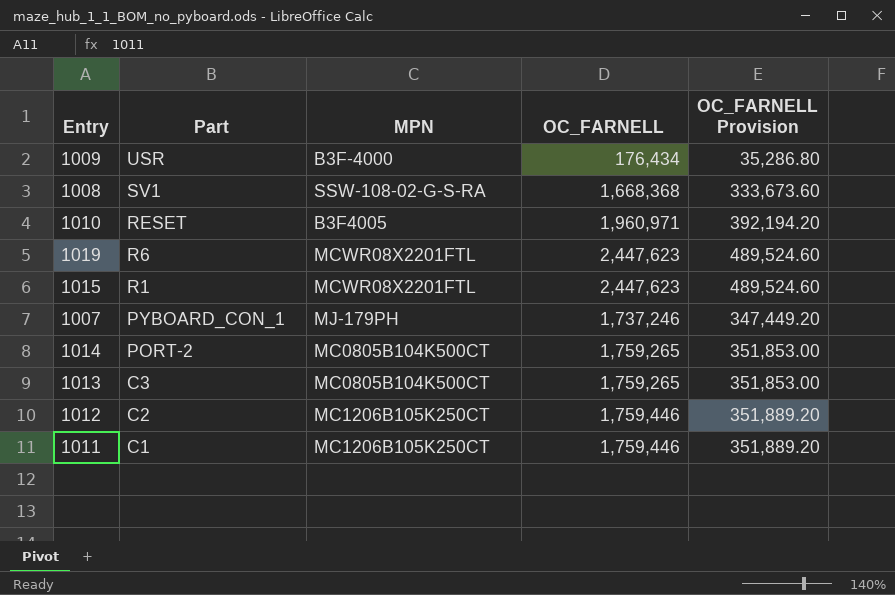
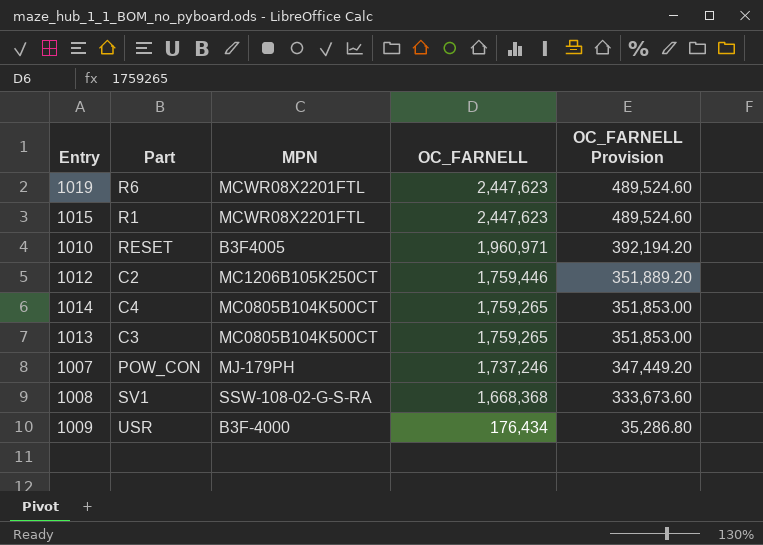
row order: Part descending -> OC_FARNELL descending
row 1011: C1 | MC1206B105K250CT | 1,759,446 | 351,889.20 -> none
1014 | Part: PORT-2 -> C4
1007 | Part: PYBOARD_CON_1 -> POW_CON

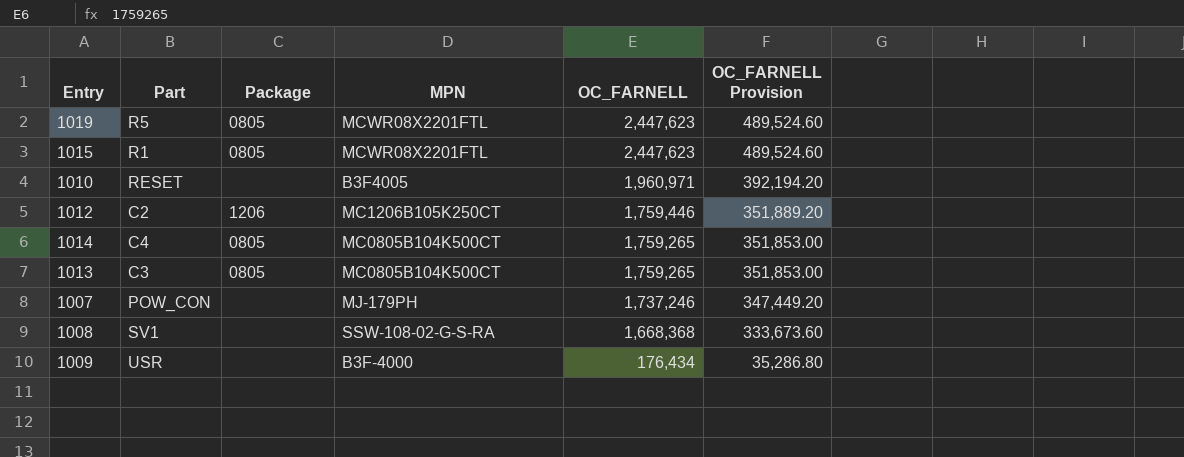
column Package | position: none -> 3
1019 | Part: R6 -> R5

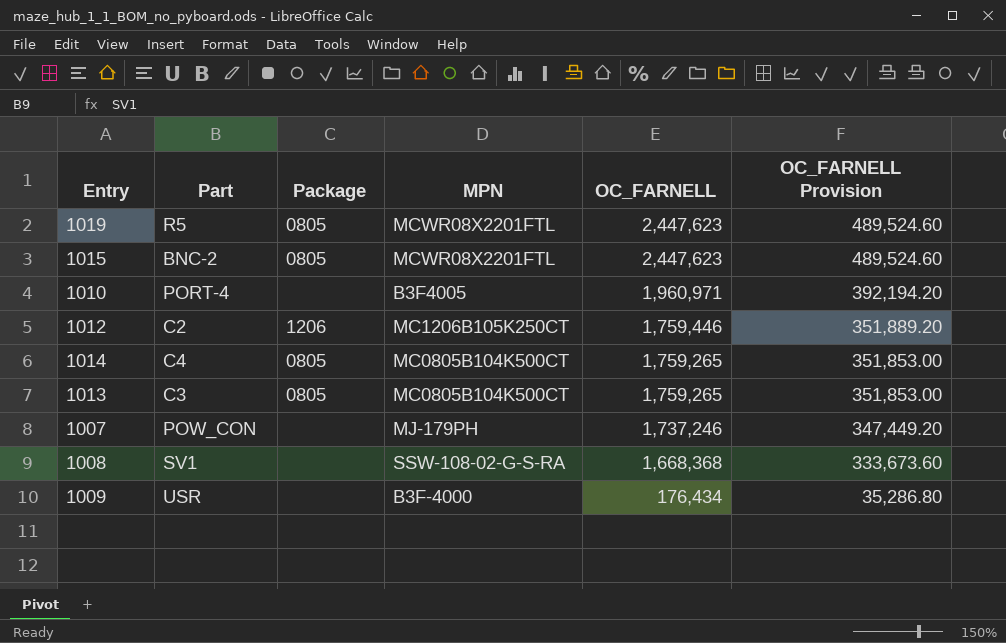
1015 | Part: R1 -> BNC-2
1010 | Part: RESET -> PORT-4

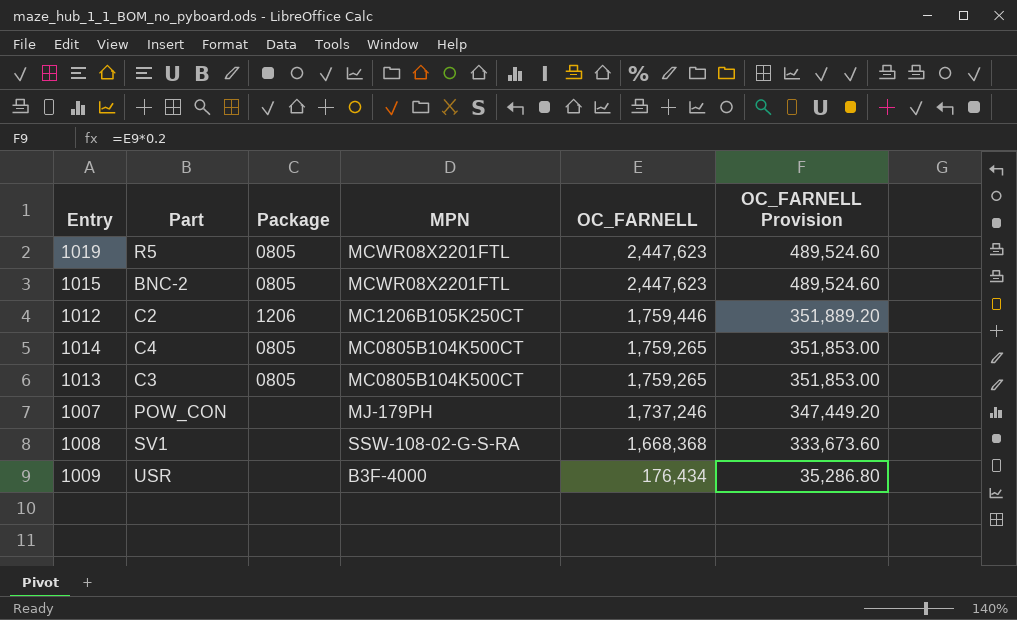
row 1010: PORT-4 | none | B3F4005 | 1,960,971 | 392,194.20 -> none

